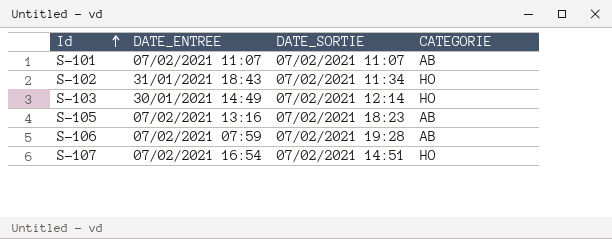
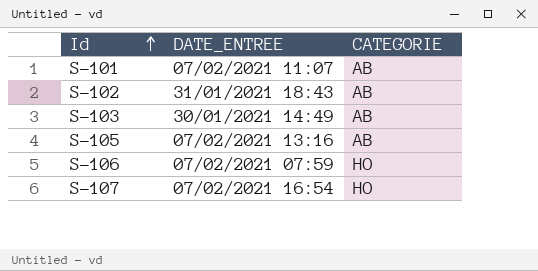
column DATE_SORTIE | position: 3 -> none
S-102 | CATEGORIE: HO -> AB
S-103 | CATEGORIE: HO -> AB
S-106 | CATEGORIE: AB -> HO

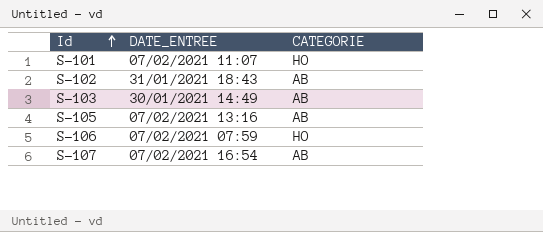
S-101 | CATEGORIE: AB -> HO
S-107 | CATEGORIE: HO -> AB

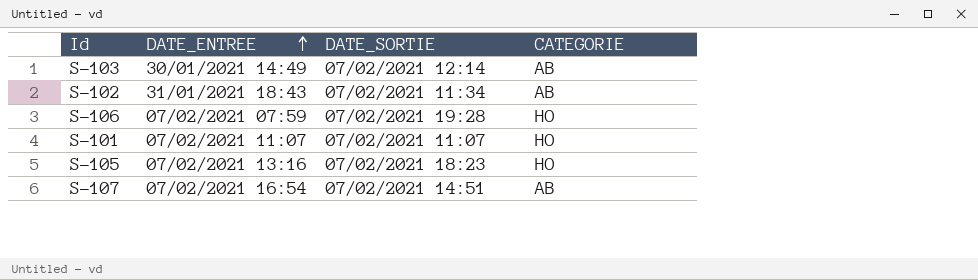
row order: Id ascending -> DATE_ENTREE ascending
column DATE_SORTIE | position: none -> 3
S-105 | CATEGORIE: AB -> HO

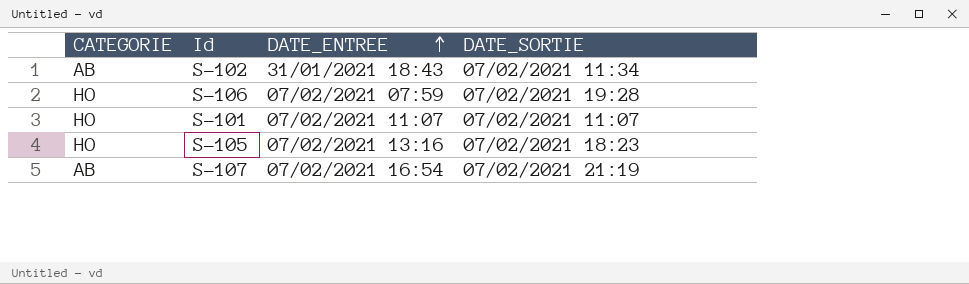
column CATEGORIE | position: 4 -> 1
row S-103: 30/01/2021 14:49 | 07/02/2021 12:14 | AB -> none
S-107 | DATE_SORTIE: 07/02/2021 14:51 -> 07/02/2021 21:19

